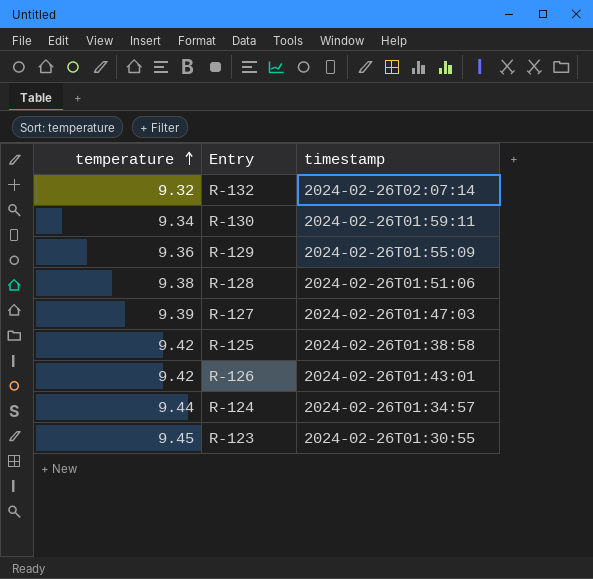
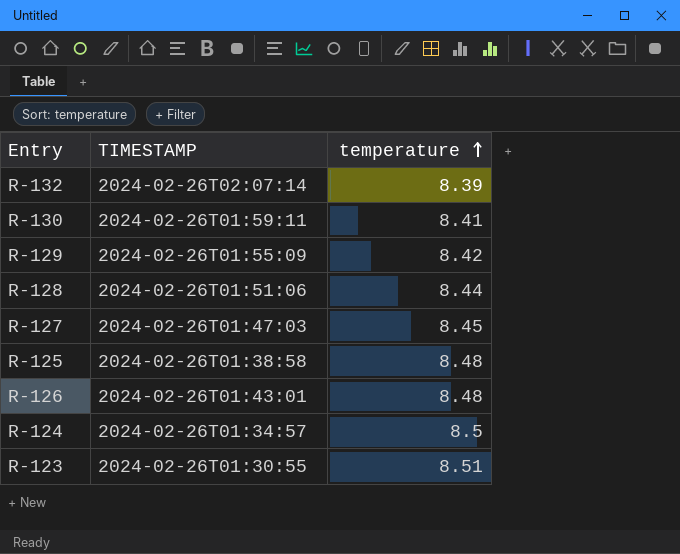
column name: timestamp -> TIMESTAMP
column temperature | position: 1 -> 3
R-132 | temperature: 9.32 -> 8.39
R-130 | temperature: 9.34 -> 8.41
R-129 | temperature: 9.36 -> 8.42
R-128 | temperature: 9.38 -> 8.44
R-127 | temperature: 9.39 -> 8.45
R-125 | temperature: 9.42 -> 8.48
R-126 | temperature: 9.42 -> 8.48
R-124 | temperature: 9.44 -> 8.5
R-123 | temperature: 9.45 -> 8.51

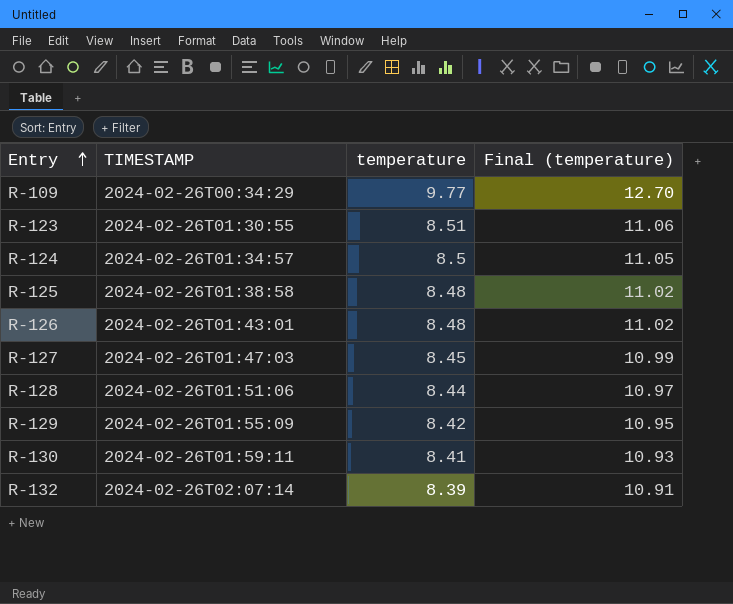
row order: temperature ascending -> Entry ascending
column Final (temperature) | formula: none -> [temperature] * 1.3
row R-109: none -> 2024-02-26T00:34:29 | 9.77 | 12.70

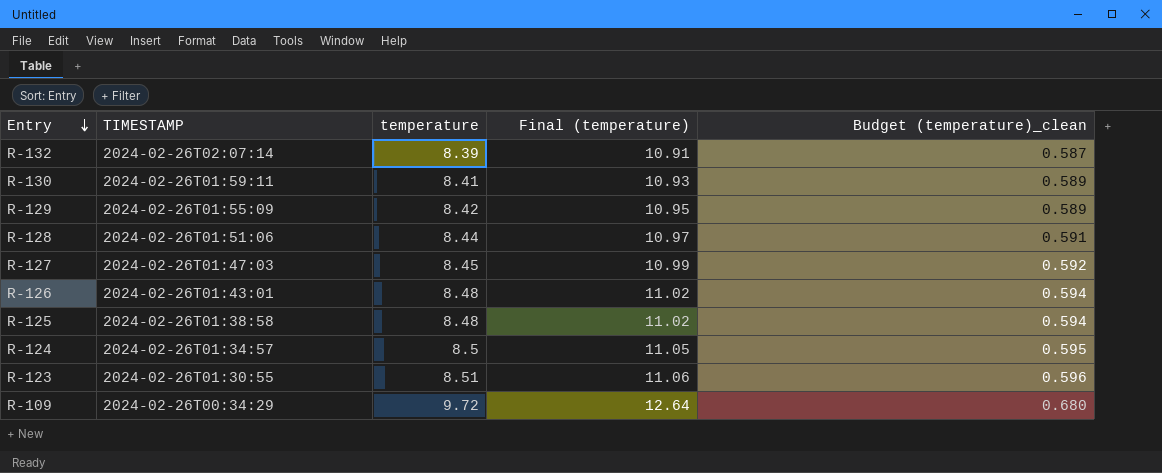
row order: Entry ascending -> Entry descending
column Budget (temperature)_clean | formula: none -> [temperature] * 0.07
R-109 | temperature: 9.77 -> 9.72
R-109 | Final (temperature): 12.70 -> 12.64

